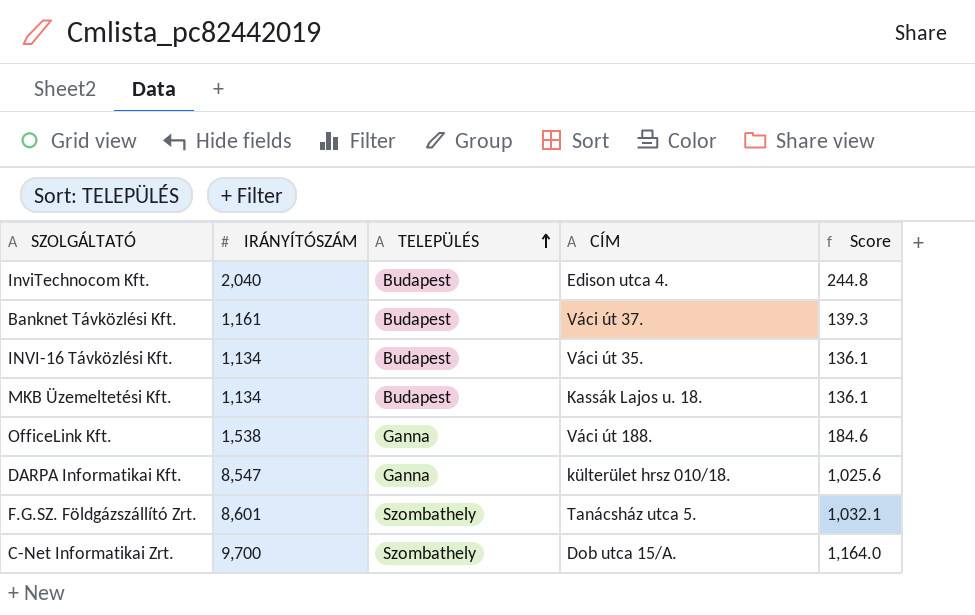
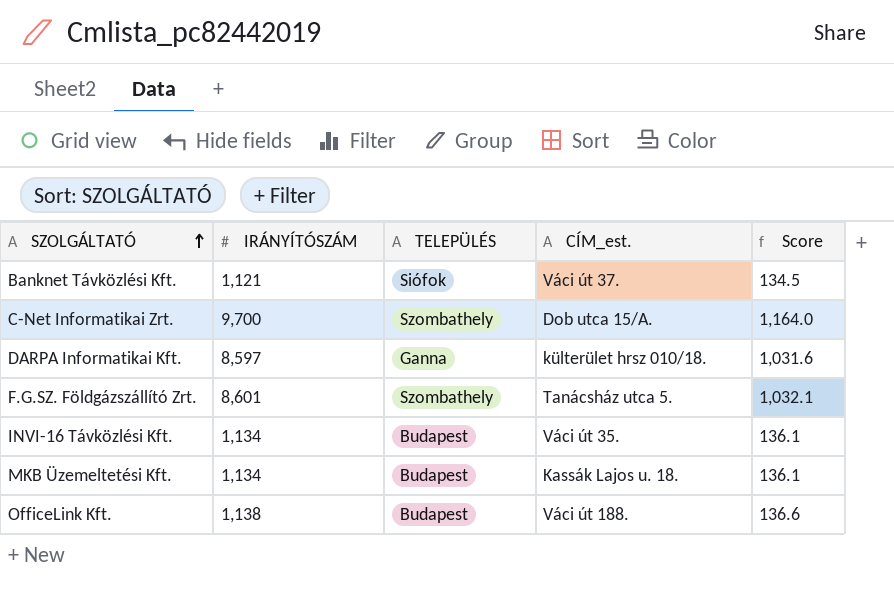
row order: TELEPÜLÉS ascending -> SZOLGÁLTATÓ ascending
column name: CÍM -> CÍM_est.
row InviTechnocom Kft.: 2,040 | Budapest | Edison utca 4. | 244.8 -> none
Banknet Távközlési Kft. | IRÁNYÍTÓSZÁM: 1,161 -> 1,121
Banknet Távközlési Kft. | TELEPÜLÉS: Budapest -> Siófok
Banknet Távközlési Kft. | Score: 139.3 -> 134.5
DARPA Informatikai Kft. | IRÁNYÍTÓSZÁM: 8,547 -> 8,597
DARPA Informatikai Kft. | Score: 1,025.6 -> 1,031.6
OfficeLink Kft. | IRÁNYÍTÓSZÁM: 1,538 -> 1,138
OfficeLink Kft. | TELEPÜLÉS: Ganna -> Budapest
OfficeLink Kft. | Score: 184.6 -> 136.6

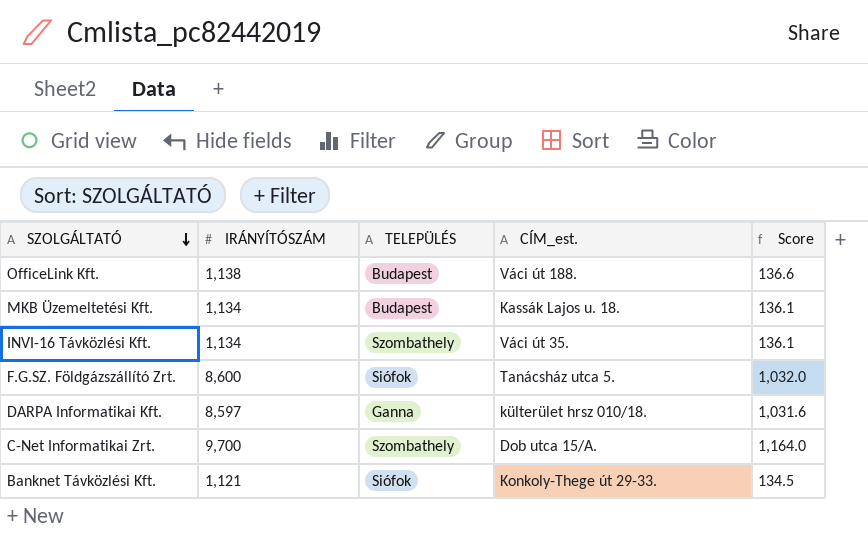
row order: SZOLGÁLTATÓ ascending -> SZOLGÁLTATÓ descending
INVI-16 Távközlési Kft. | TELEPÜLÉS: Budapest -> Szombathely
F.G.SZ. Földgázszállító Zrt. | IRÁNYÍTÓSZÁM: 8,601 -> 8,600
F.G.SZ. Földgázszállító Zrt. | TELEPÜLÉS: Szombathely -> Siófok
F.G.SZ. Földgázszállító Zrt. | Score: 1,032.1 -> 1,032.0
Banknet Távközlési Kft. | CÍM_est.: Váci út 37. -> Konkoly-Thege út 29-33.

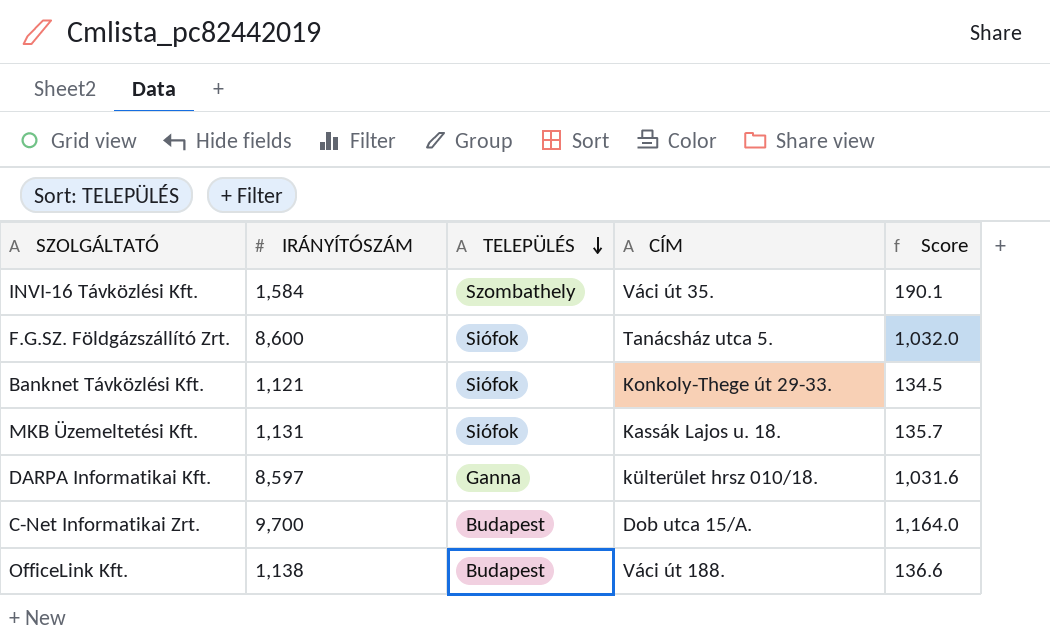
row order: SZOLGÁLTATÓ descending -> TELEPÜLÉS descending
column name: CÍM_est. -> CÍM
INVI-16 Távközlési Kft. | IRÁNYÍTÓSZÁM: 1,134 -> 1,584
INVI-16 Távközlési Kft. | Score: 136.1 -> 190.1
MKB Üzemeltetési Kft. | IRÁNYÍTÓSZÁM: 1,134 -> 1,131
MKB Üzemeltetési Kft. | TELEPÜLÉS: Budapest -> Siófok
MKB Üzemeltetési Kft. | Score: 136.1 -> 135.7
C-Net Informatikai Zrt. | TELEPÜLÉS: Szombathely -> Budapest

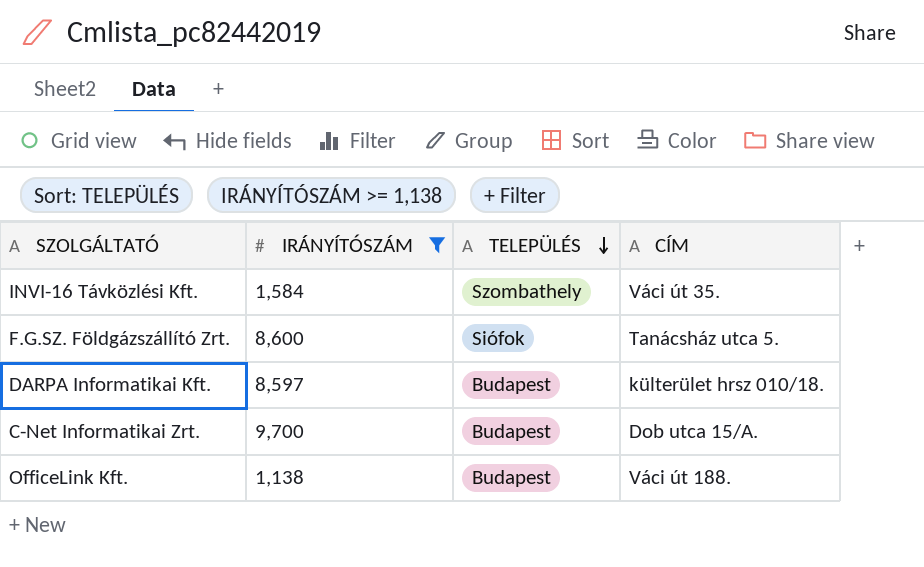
filter: none -> IRÁNYÍTÓSZÁM >= 1,138
column Score | formula: [IRÁNYÍTÓSZÁM] * 0.12 -> none
DARPA Informatikai Kft. | TELEPÜLÉS: Ganna -> Budapest

